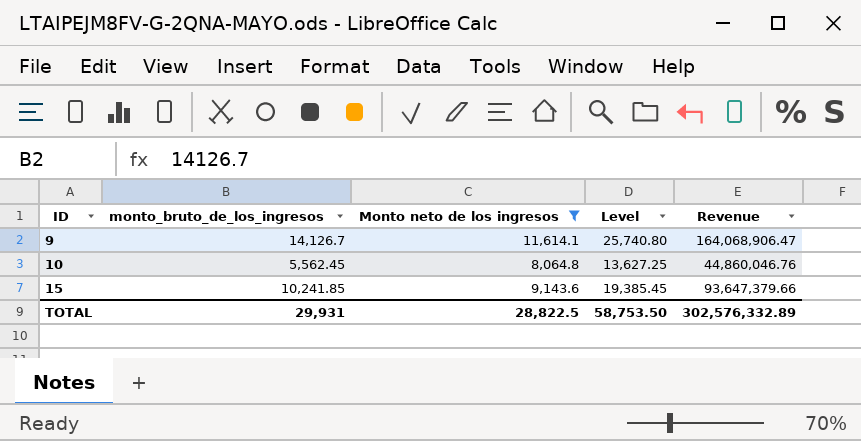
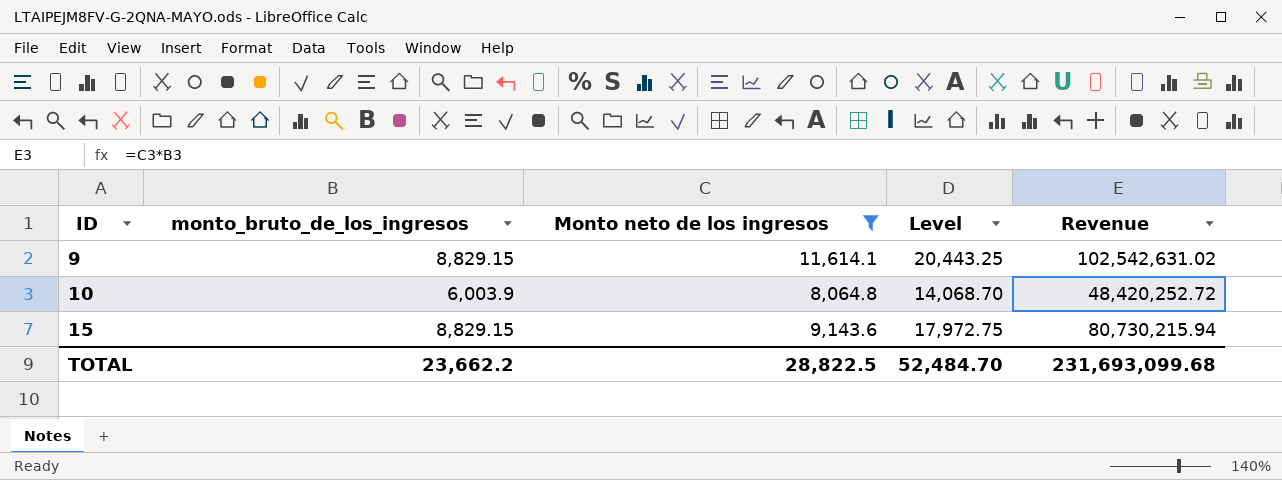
9 | monto_bruto_de_los_ingresos: 14,126.7 -> 8,829.15
9 | Level: 25,740.80 -> 20,443.25
9 | Revenue: 164,068,906.47 -> 102,542,631.02
10 | monto_bruto_de_los_ingresos: 5,562.45 -> 6,003.9
10 | Level: 13,627.25 -> 14,068.70
10 | Revenue: 44,860,046.76 -> 48,420,252.72
15 | monto_bruto_de_los_ingresos: 10,241.85 -> 8,829.15
15 | Level: 19,385.45 -> 17,972.75
15 | Revenue: 93,647,379.66 -> 80,730,215.94
TOTAL | monto_bruto_de_los_ingresos: 29,931 -> 23,662.2
TOTAL | Level: 58,753.50 -> 52,484.70
TOTAL | Revenue: 302,576,332.89 -> 231,693,099.68

